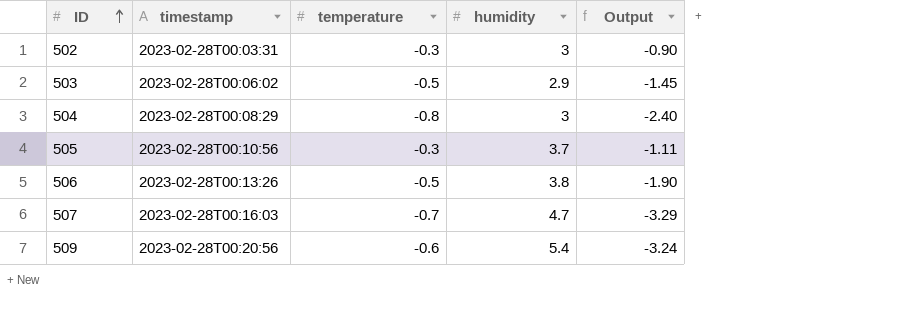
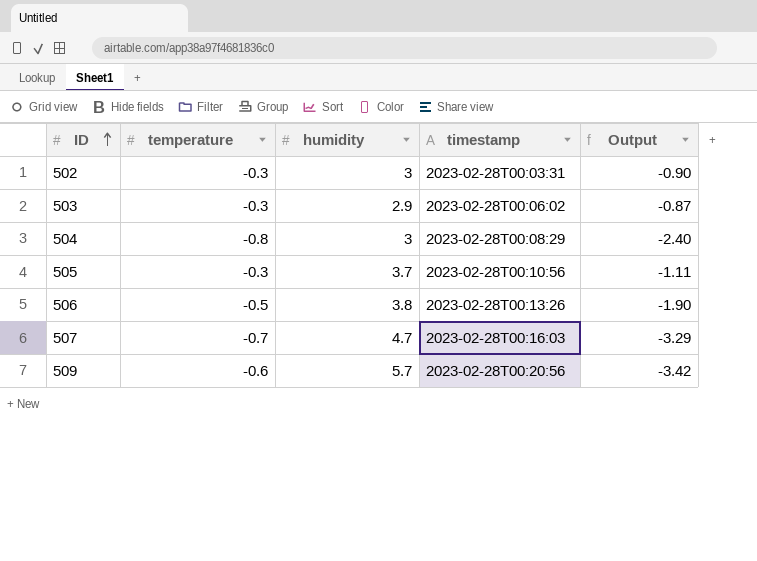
column timestamp | position: 2 -> 4
503 | temperature: -0.5 -> -0.3
503 | Output: -1.45 -> -0.87
509 | humidity: 5.4 -> 5.7
509 | Output: -3.24 -> -3.42

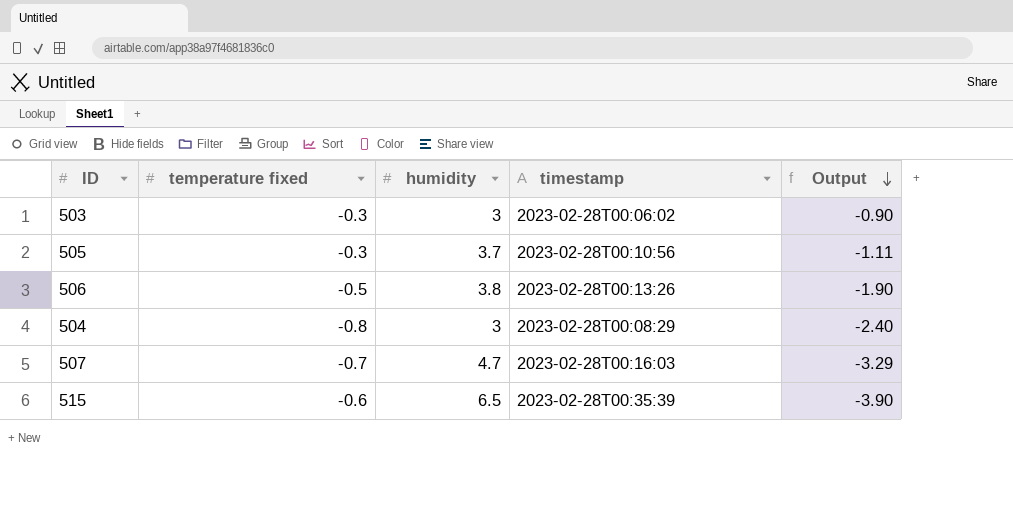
row order: ID ascending -> Output descending
column name: temperature -> temperature fixed
row 502: -0.3 | 3 | 2023-02-28T00:03:31 | -0.90 -> none
row 509: -0.6 | 5.7 | 2023-02-28T00:20:56 | -3.42 -> none
503 | humidity: 2.9 -> 3
503 | Output: -0.87 -> -0.90
row 515: none -> -0.6 | 6.5 | 2023-02-28T00:35:39 | -3.90

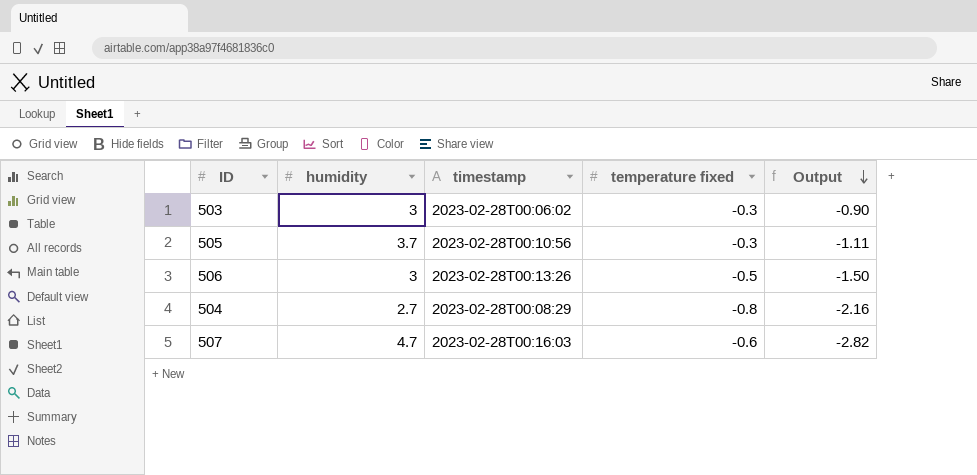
column temperature fixed | position: 2 -> 4
row 515: -0.6 | 6.5 | 2023-02-28T00:35:39 | -3.90 -> none
506 | humidity: 3.8 -> 3
506 | Output: -1.90 -> -1.50
504 | humidity: 3 -> 2.7
504 | Output: -2.40 -> -2.16
507 | temperature fixed: -0.7 -> -0.6
507 | Output: -3.29 -> -2.82

